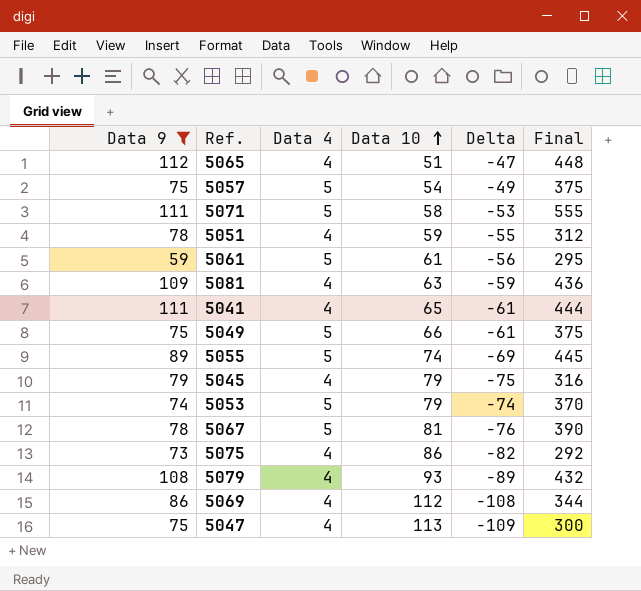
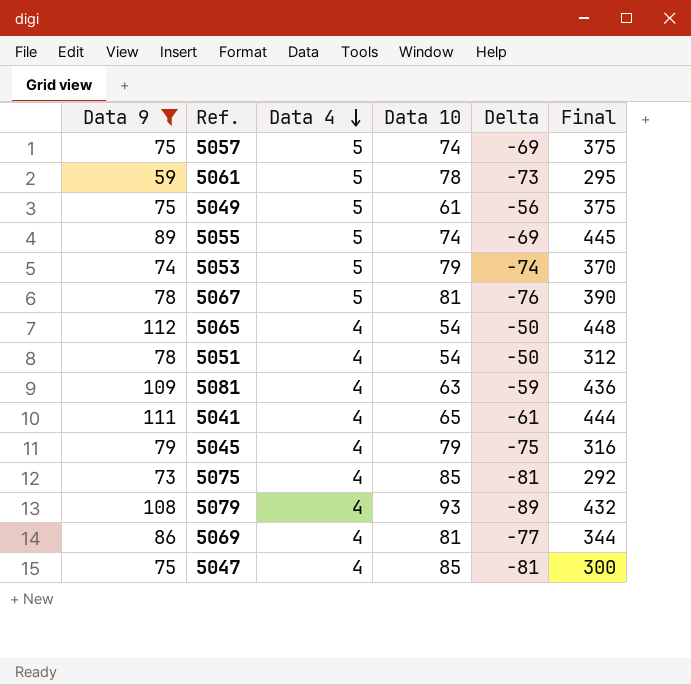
row order: Data 10 ascending -> Data 4 descending
row 5071: 111 | 5 | 58 | -53 | 555 -> none
5057 | Data 10: 54 -> 74
5057 | Delta: -49 -> -69
5061 | Data 10: 61 -> 78
5061 | Delta: -56 -> -73
5049 | Data 10: 66 -> 61
5049 | Delta: -61 -> -56
5065 | Data 10: 51 -> 54
5065 | Delta: -47 -> -50
5051 | Data 10: 59 -> 54
5051 | Delta: -55 -> -50
5075 | Data 10: 86 -> 85
5075 | Delta: -82 -> -81
5069 | Data 10: 112 -> 81
5069 | Delta: -108 -> -77
5047 | Data 10: 113 -> 85
5047 | Delta: -109 -> -81

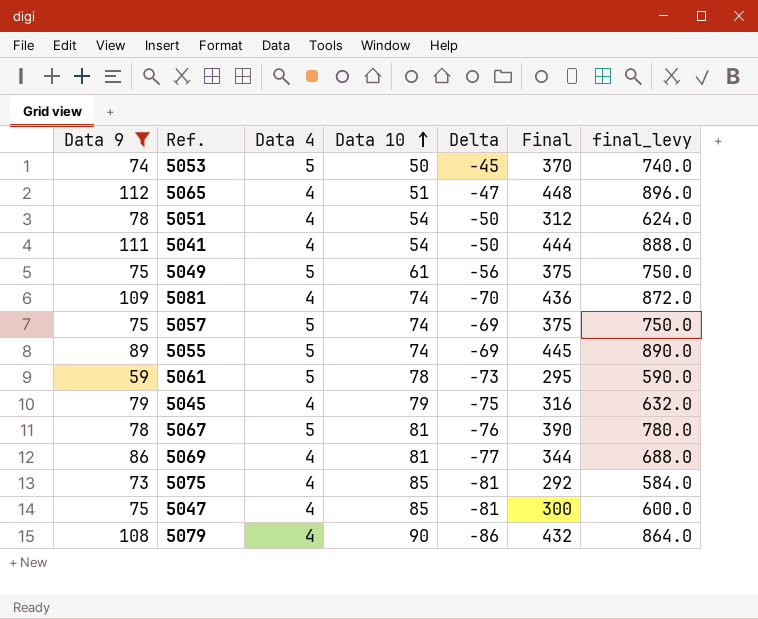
row order: Data 4 descending -> Data 10 ascending
column final_levy | formula: none -> [Final] * 2
5053 | Data 10: 79 -> 50
5053 | Delta: -74 -> -45
5065 | Data 10: 54 -> 51
5065 | Delta: -50 -> -47
5041 | Data 10: 65 -> 54
5041 | Delta: -61 -> -50
5081 | Data 10: 63 -> 74
5081 | Delta: -59 -> -70
5079 | Data 10: 93 -> 90
5079 | Delta: -89 -> -86

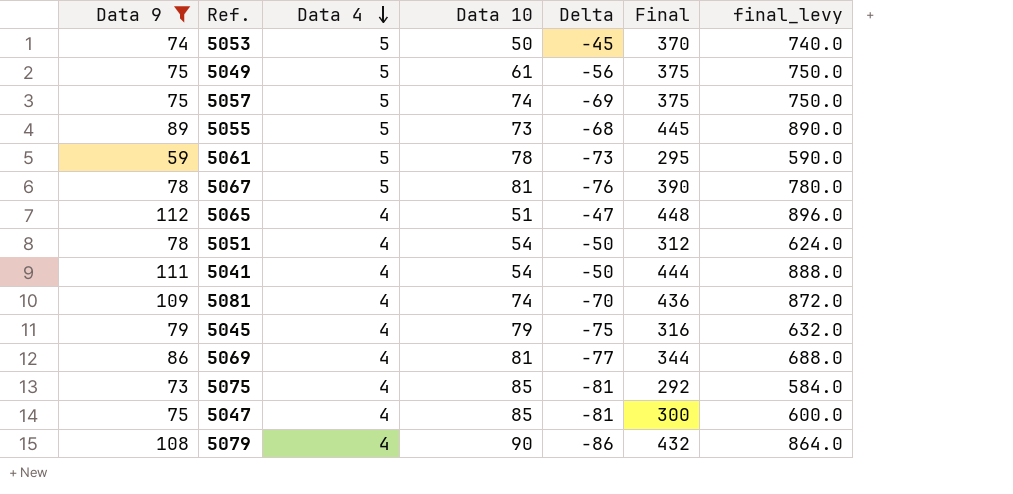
row order: Data 10 ascending -> Data 4 descending
5055 | Data 10: 74 -> 73
5055 | Delta: -69 -> -68

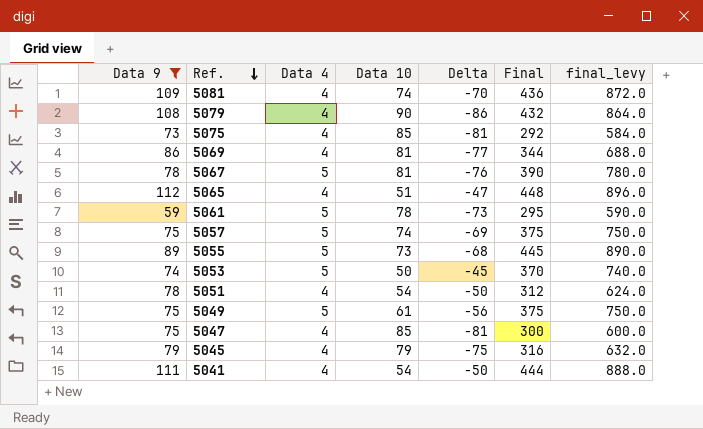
row order: Data 4 descending -> Ref. descending

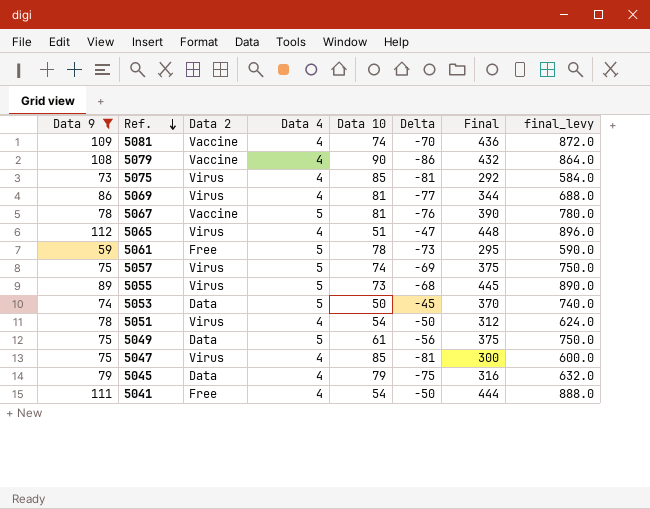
column Data 2 | position: none -> 3

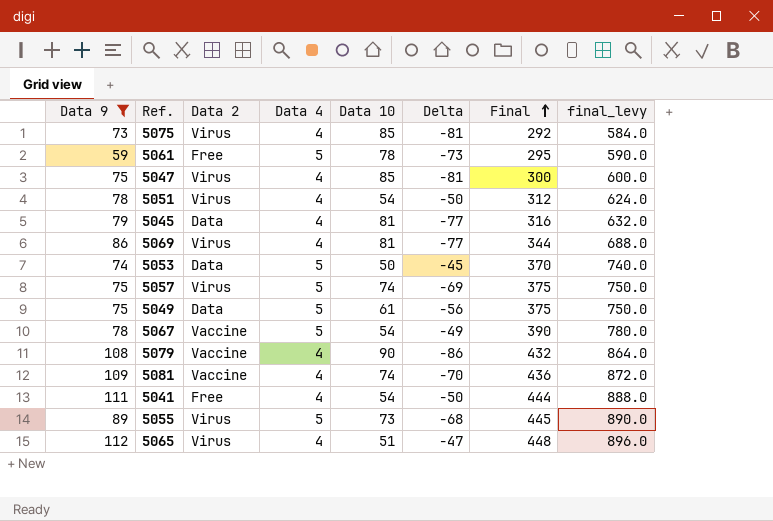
row order: Ref. descending -> Final ascending
5045 | Data 10: 79 -> 81
5045 | Delta: -75 -> -77
5067 | Data 10: 81 -> 54
5067 | Delta: -76 -> -49

